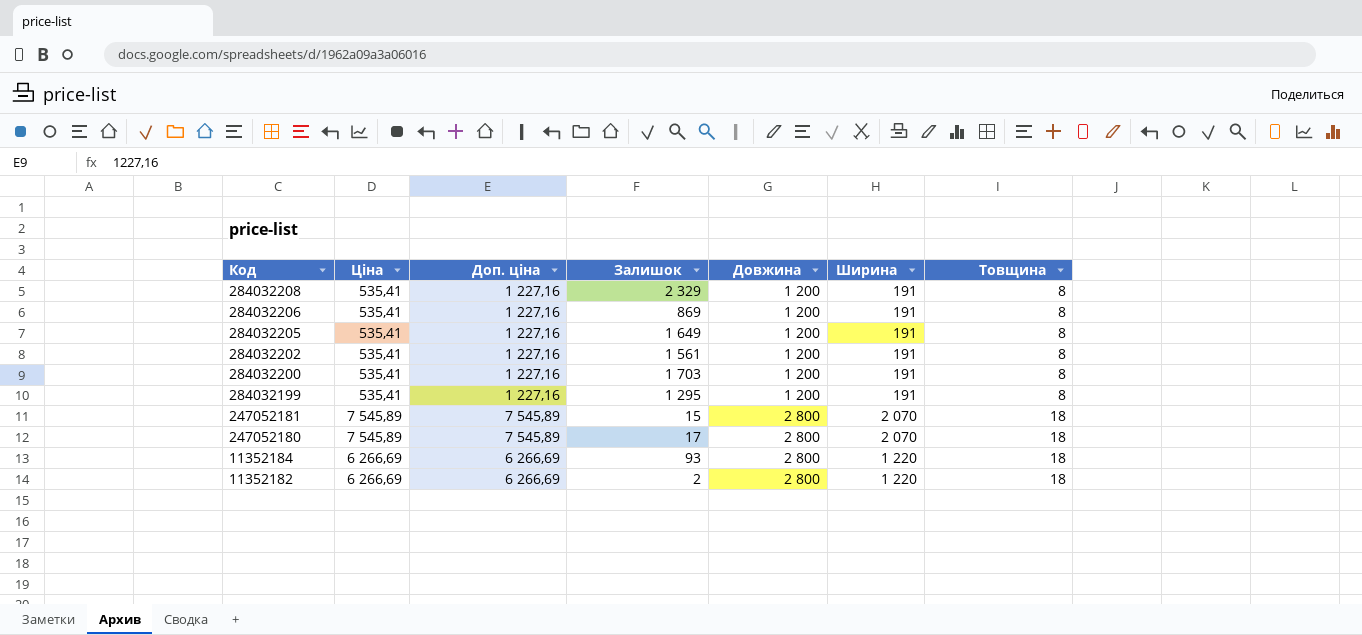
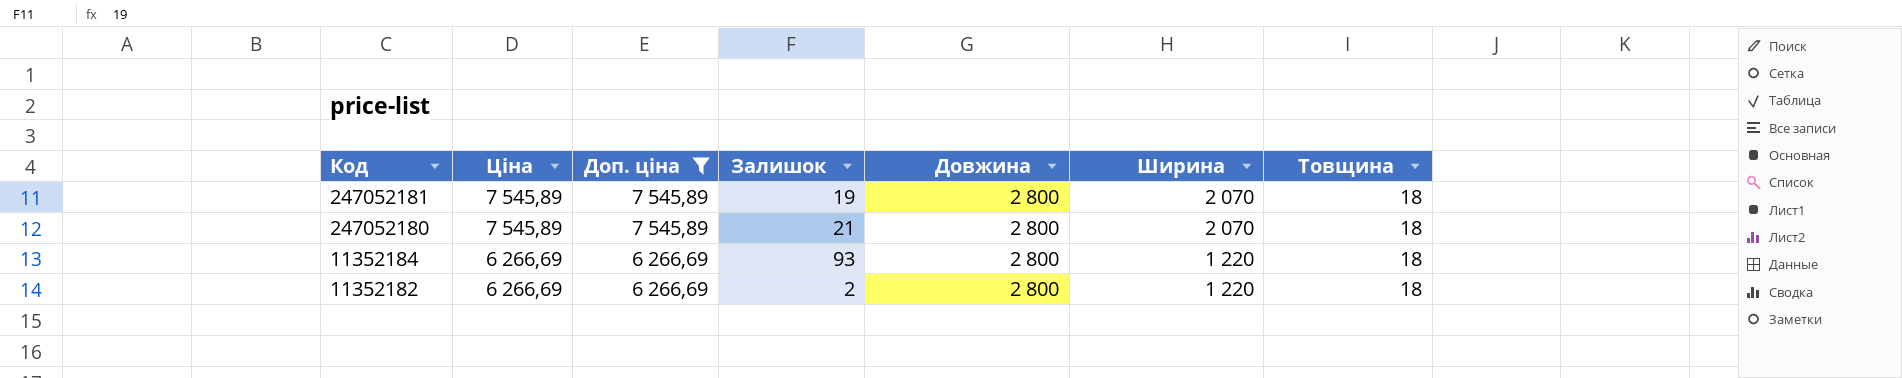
filter: none -> Доп. ціна != 1 227,16
247052181 | Залишок: 15 -> 19
247052180 | Залишок: 17 -> 21

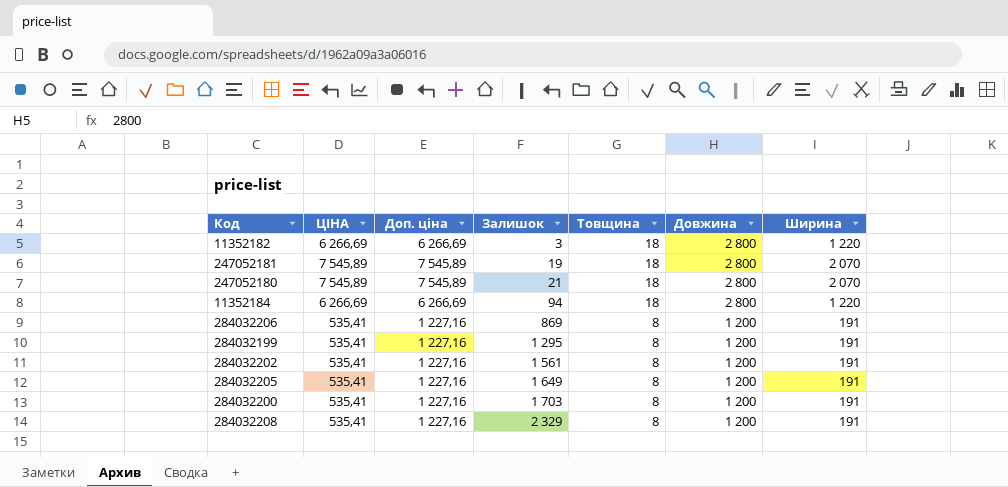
filter: Доп. ціна != 1 227,16 -> none
row order: Код descending -> Залишок ascending
column name: Ціна -> ЦІНА
column Товщина | position: 7 -> 5
11352182 | Залишок: 2 -> 3
11352184 | Залишок: 93 -> 94

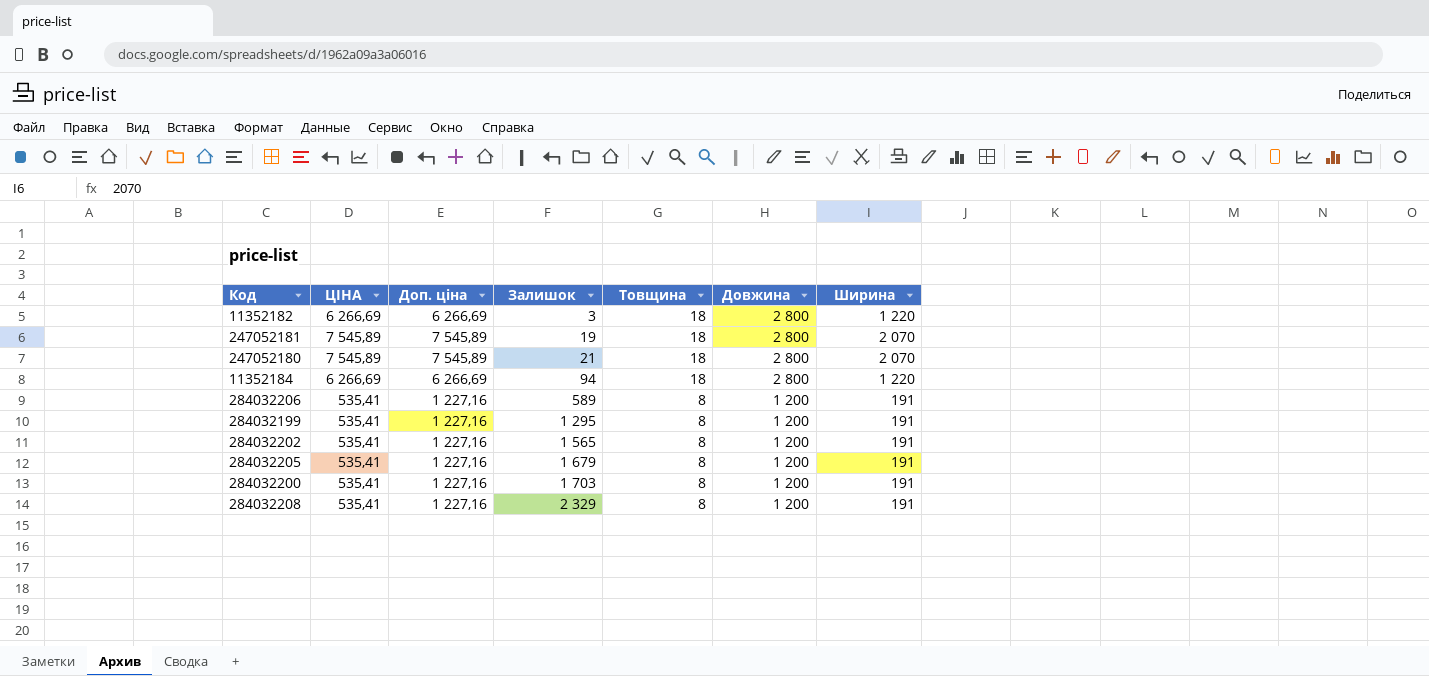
284032206 | Залишок: 869 -> 589
284032202 | Залишок: 1 561 -> 1 565
284032205 | Залишок: 1 649 -> 1 679

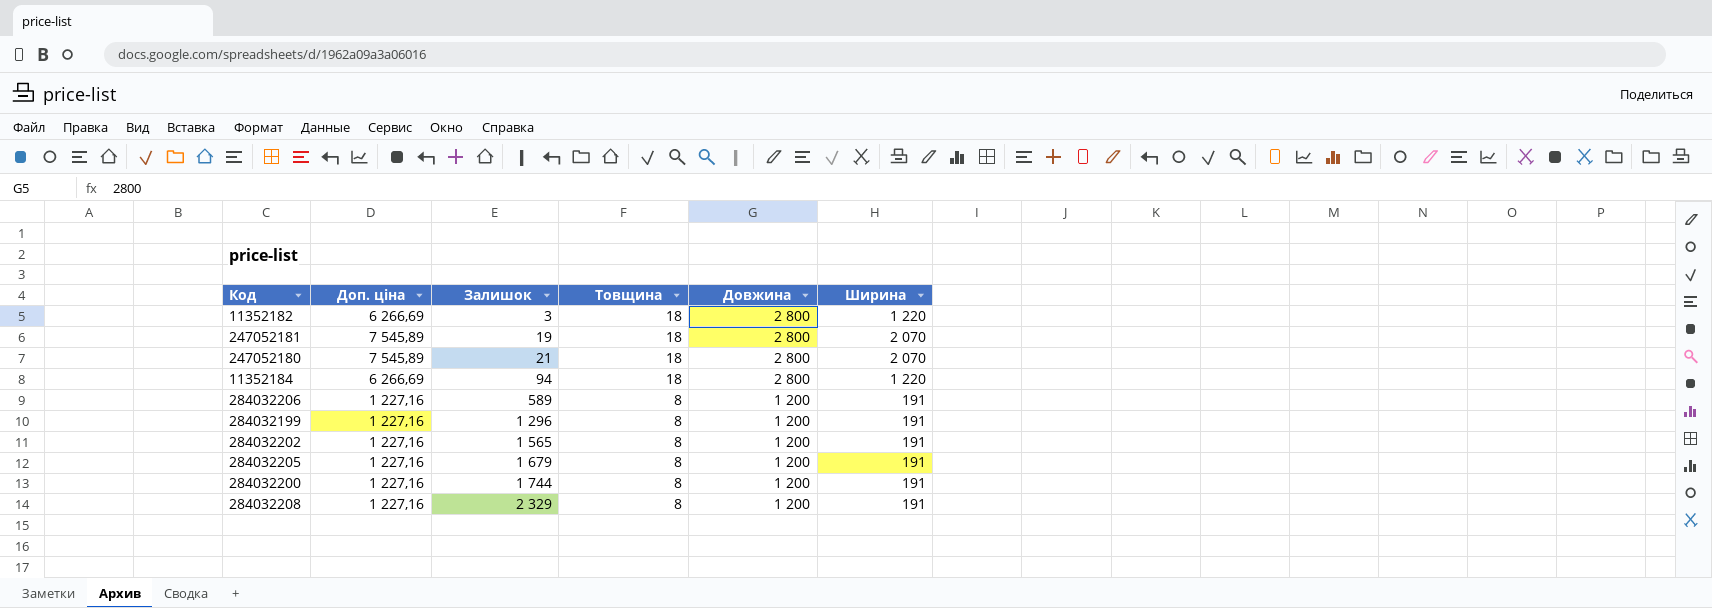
column ЦІНА | position: 2 -> none
284032199 | Залишок: 1 295 -> 1 296
284032200 | Залишок: 1 703 -> 1 744

